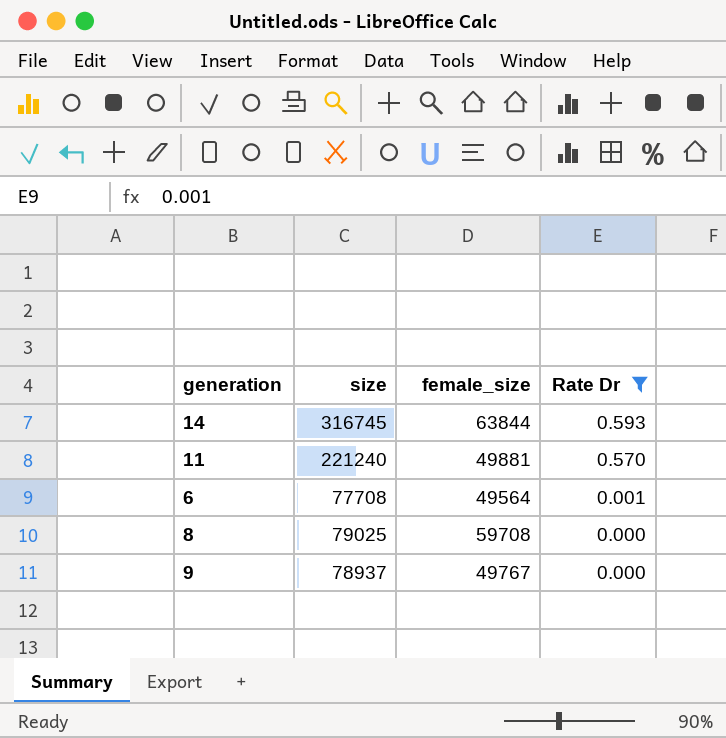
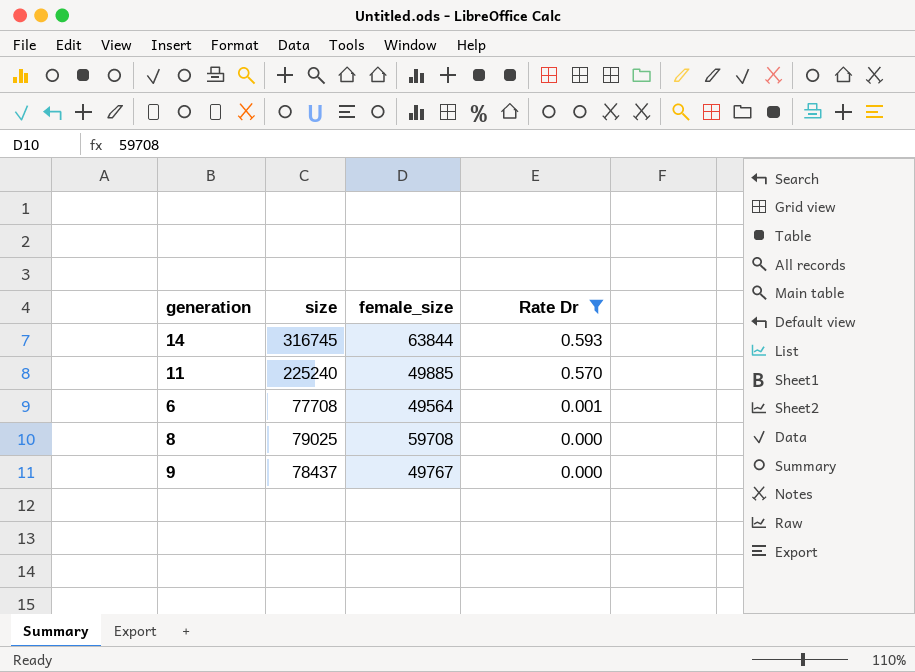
11 | size: 221240 -> 225240
11 | female_size: 49881 -> 49885
9 | size: 78937 -> 78437

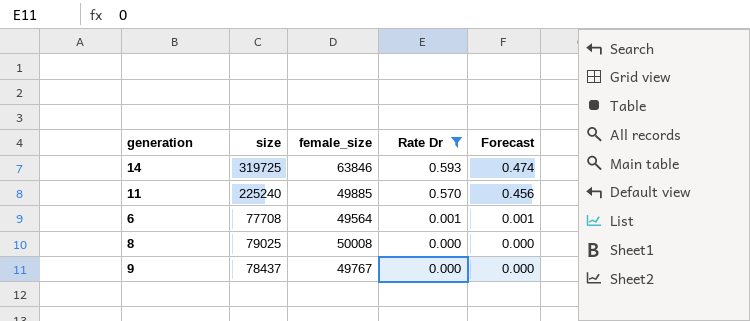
column Forecast | formula: none -> [Rate Dr] * 0.8
14 | size: 316745 -> 319725
14 | female_size: 63844 -> 63846
8 | female_size: 59708 -> 50008

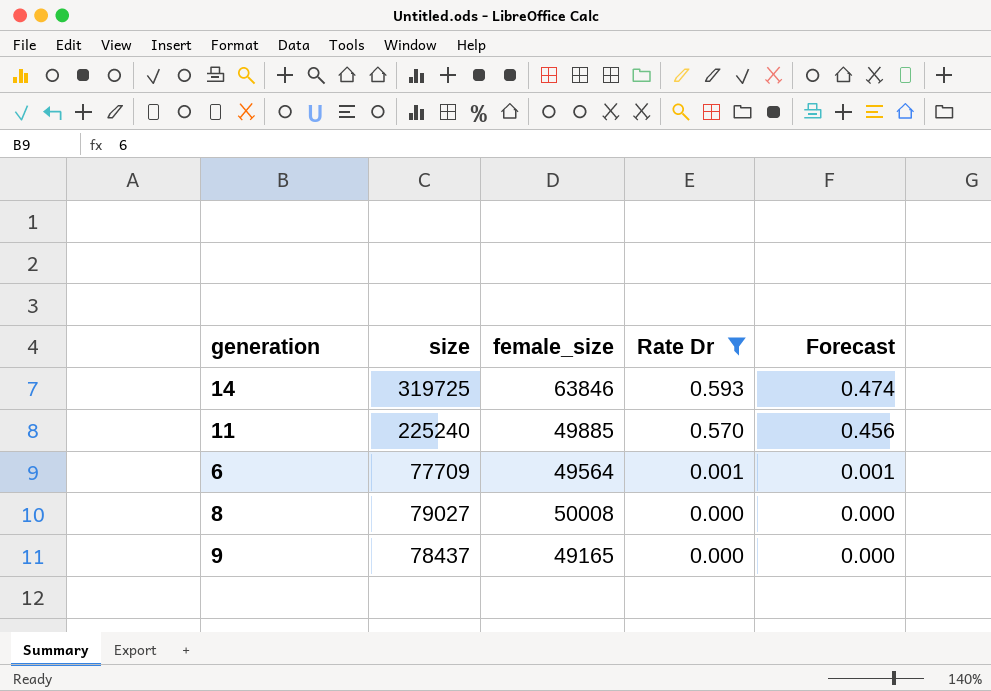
6 | size: 77708 -> 77709
8 | size: 79025 -> 79027
9 | female_size: 49767 -> 49165

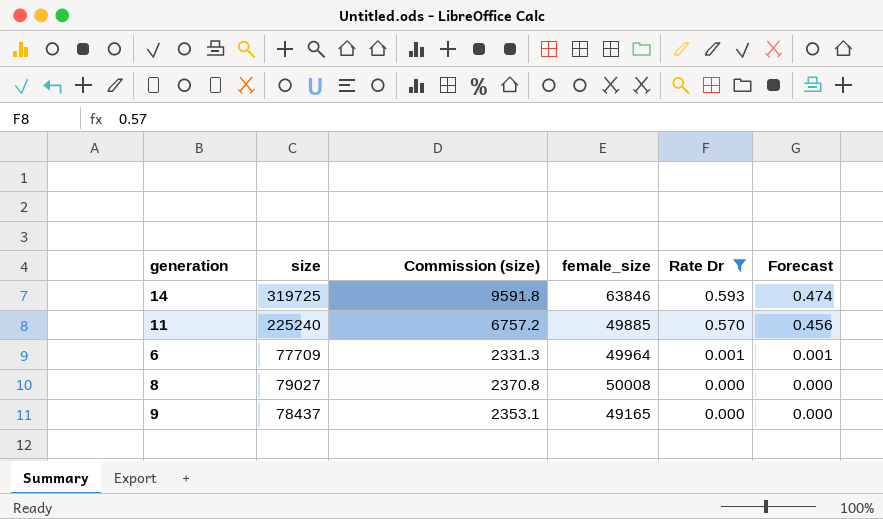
column Commission (size) | formula: none -> [size] * 0.03
6 | female_size: 49564 -> 49964

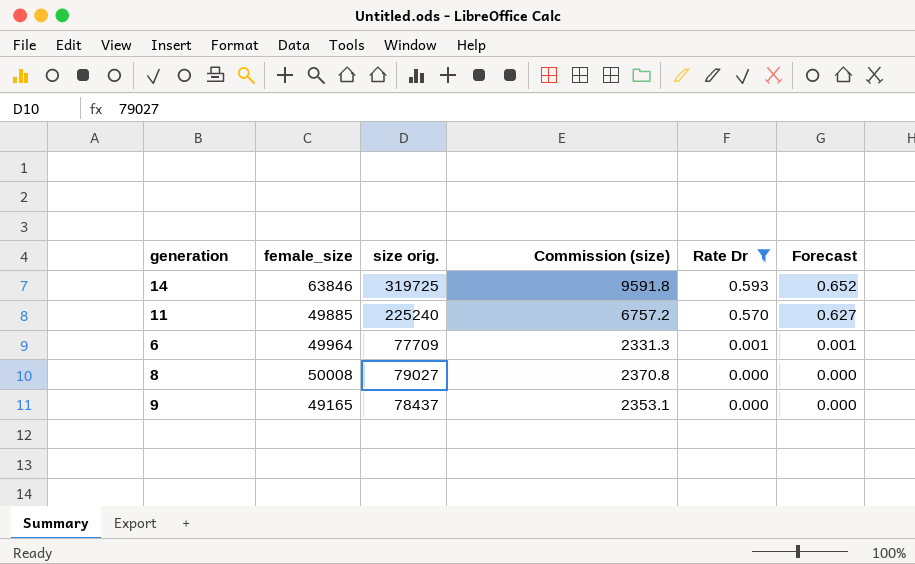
column female_size | position: 4 -> 2
column name: size -> size orig.
column Forecast | formula: [Rate Dr] * 0.8 -> [Rate Dr] * 1.1

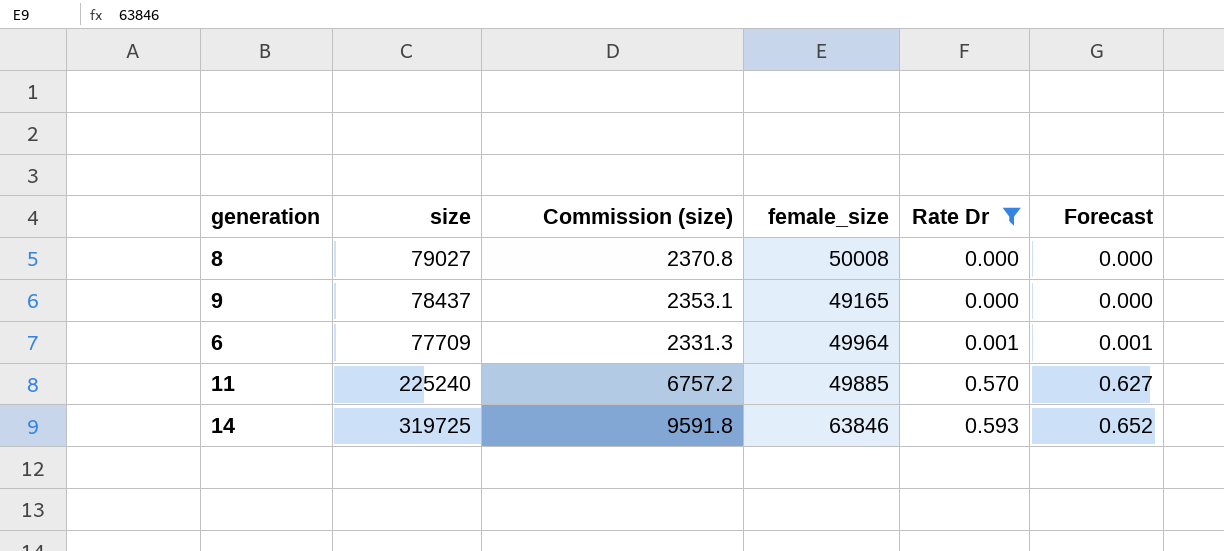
row order: Rate Dr descending -> Rate Dr ascending
column name: size orig. -> size
column female_size | position: 2 -> 4

